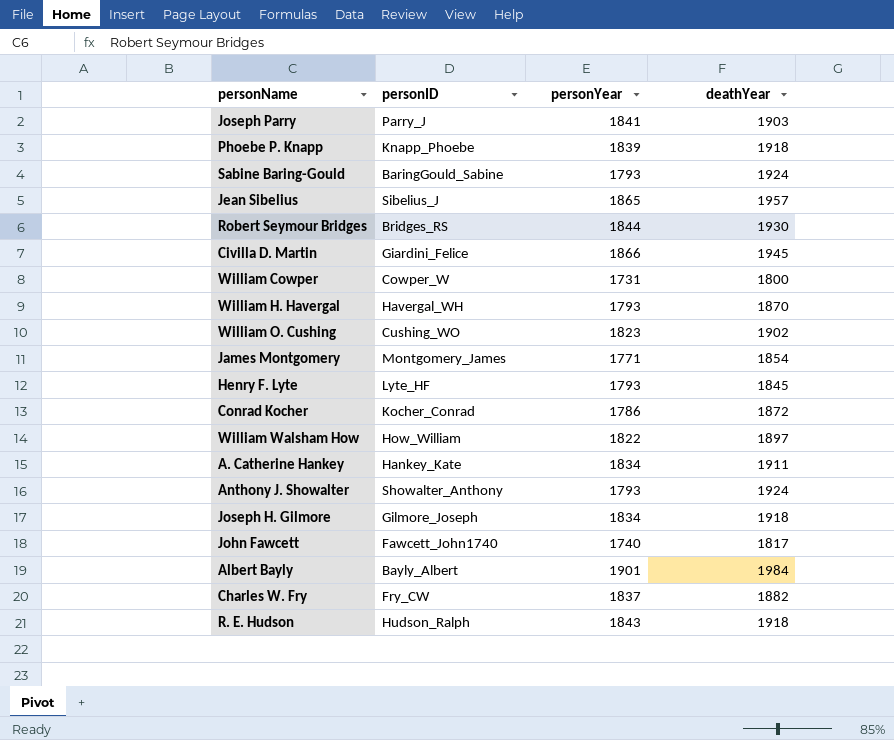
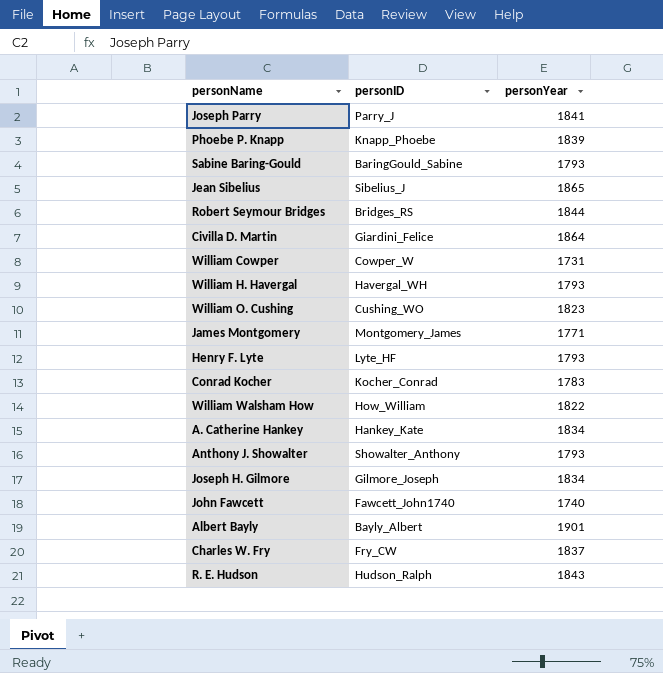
column deathYear | position: 4 -> none
Civilla D. Martin | personYear: 1866 -> 1864
Conrad Kocher | personYear: 1786 -> 1783

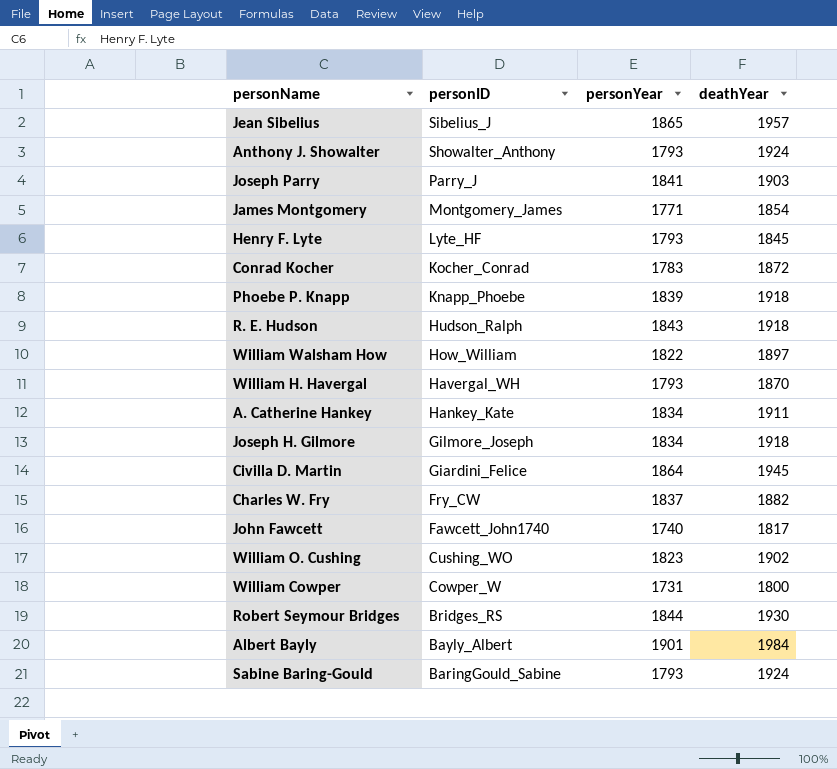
row order: none -> personID descending
column deathYear | position: none -> 4

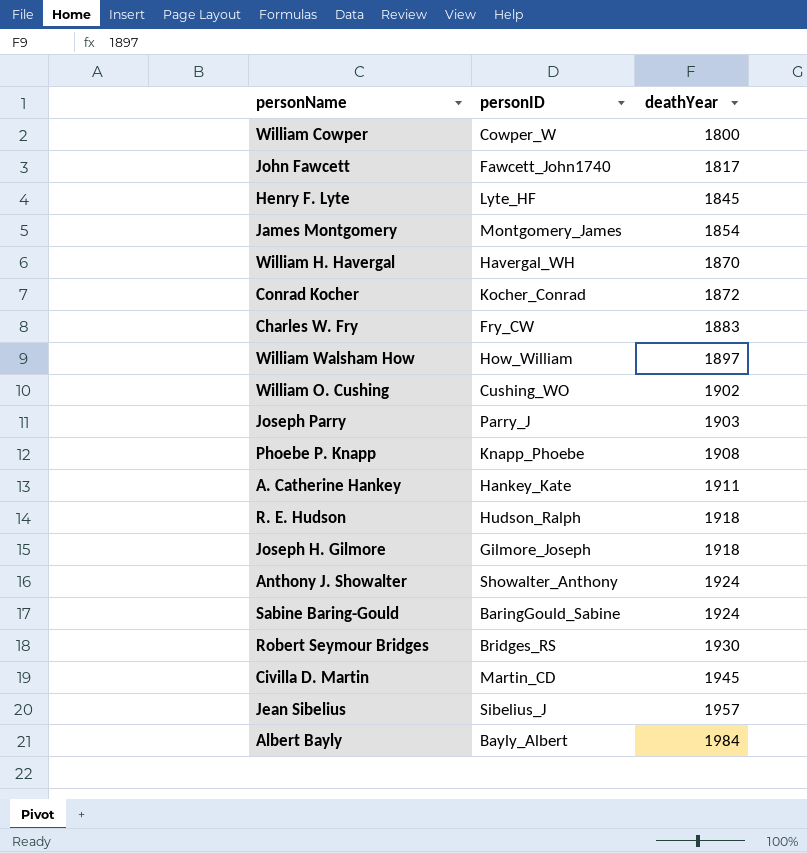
row order: personID descending -> deathYear ascending
column personYear | position: 3 -> none
Charles W. Fry | deathYear: 1882 -> 1883
Phoebe P. Knapp | deathYear: 1918 -> 1908
Civilla D. Martin | personID: Giardini_Felice -> Martin_CD

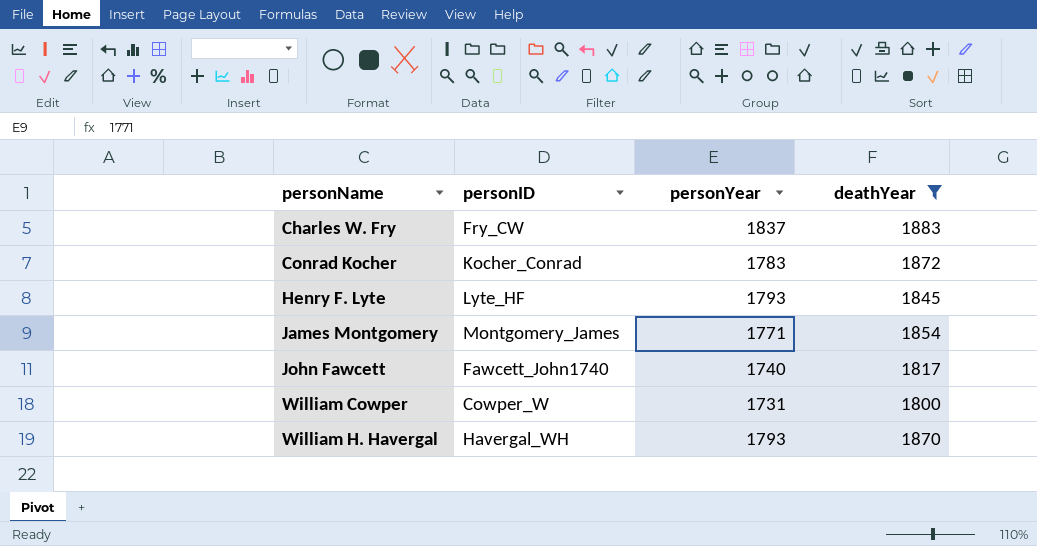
filter: none -> deathYear <= 1883
row order: deathYear ascending -> personName ascending
column personYear | position: none -> 3

